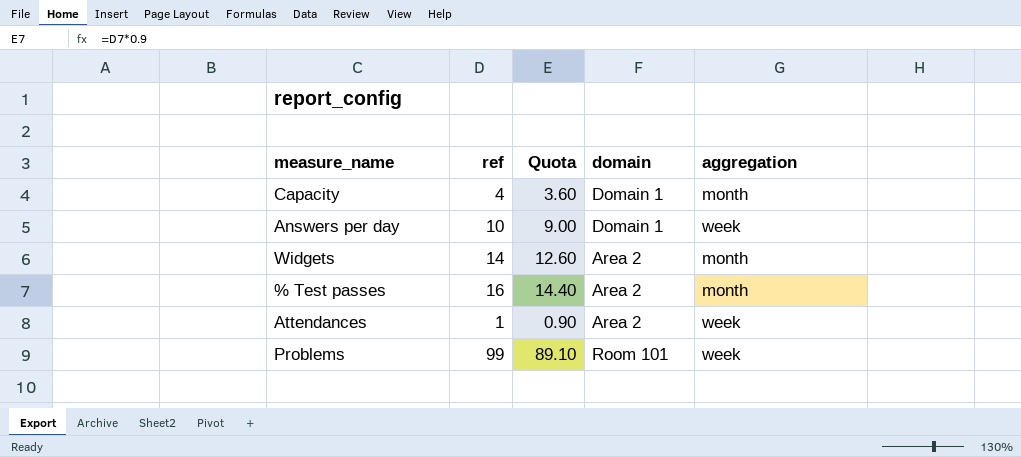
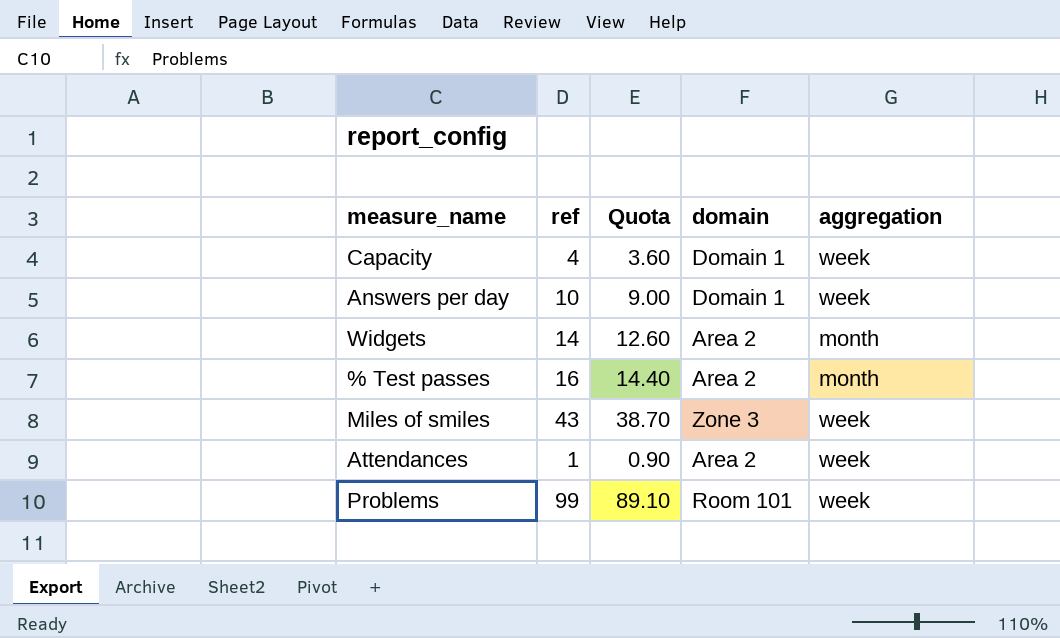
Capacity | aggregation: month -> week
row Miles of smiles: none -> 43 | 38.70 | Zone 3 | week

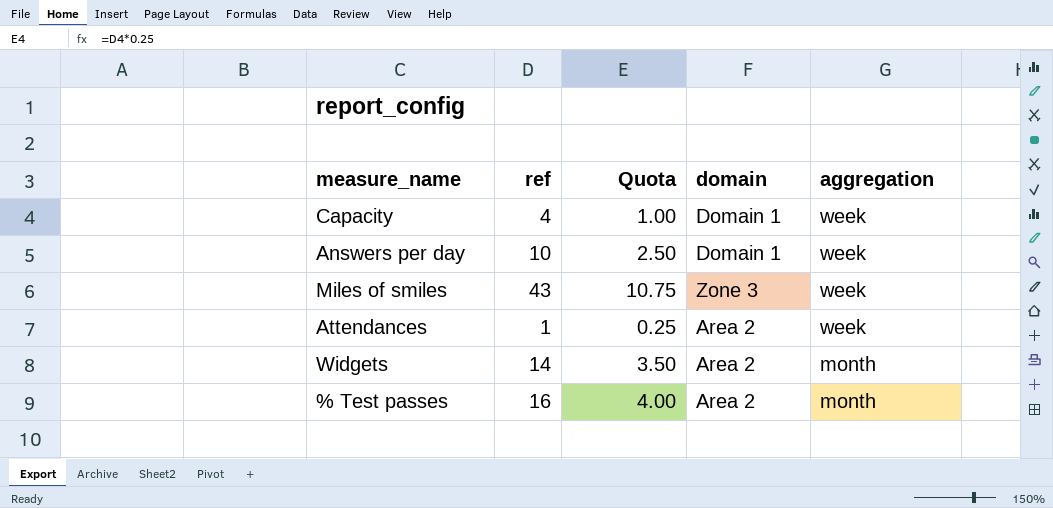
row order: none -> aggregation descending
column Quota | formula: [ref] * 0.9 -> [ref] * 0.25
row Problems: 99 | 89.10 | Room 101 | week -> none

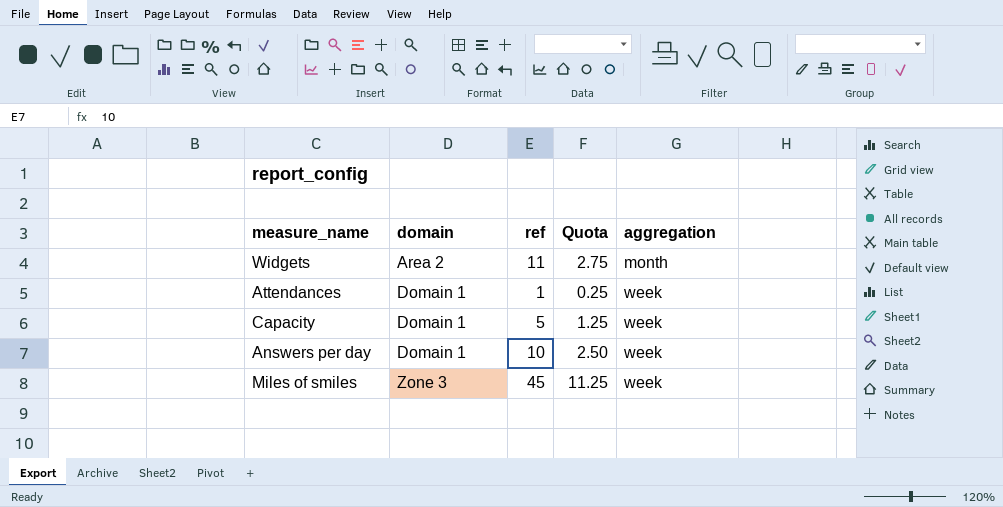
row order: aggregation descending -> domain ascending
column domain | position: 4 -> 2
row % Test passes: 16 | 4.00 | Area 2 | month -> none
Widgets | ref: 14 -> 11
Widgets | Quota: 3.50 -> 2.75
Attendances | domain: Area 2 -> Domain 1
Capacity | ref: 4 -> 5
Capacity | Quota: 1.00 -> 1.25
Miles of smiles | ref: 43 -> 45
Miles of smiles | Quota: 10.75 -> 11.25

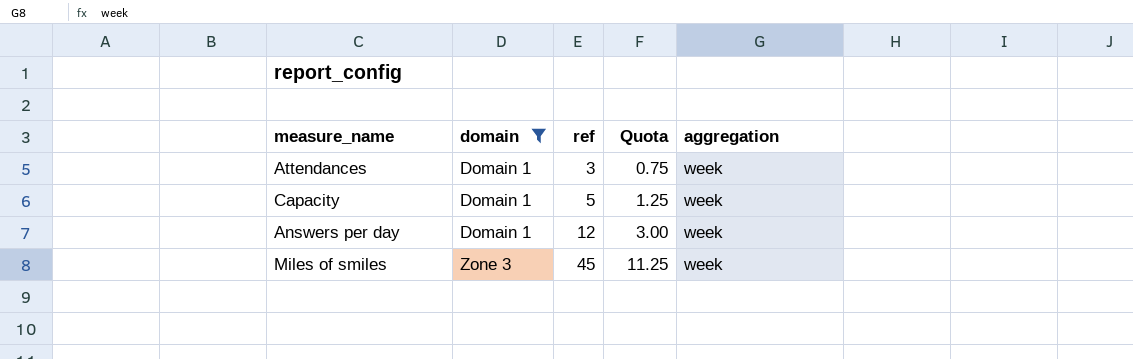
filter: none -> domain != Area 2
Attendances | ref: 1 -> 3
Attendances | Quota: 0.25 -> 0.75
Answers per day | ref: 10 -> 12
Answers per day | Quota: 2.50 -> 3.00

